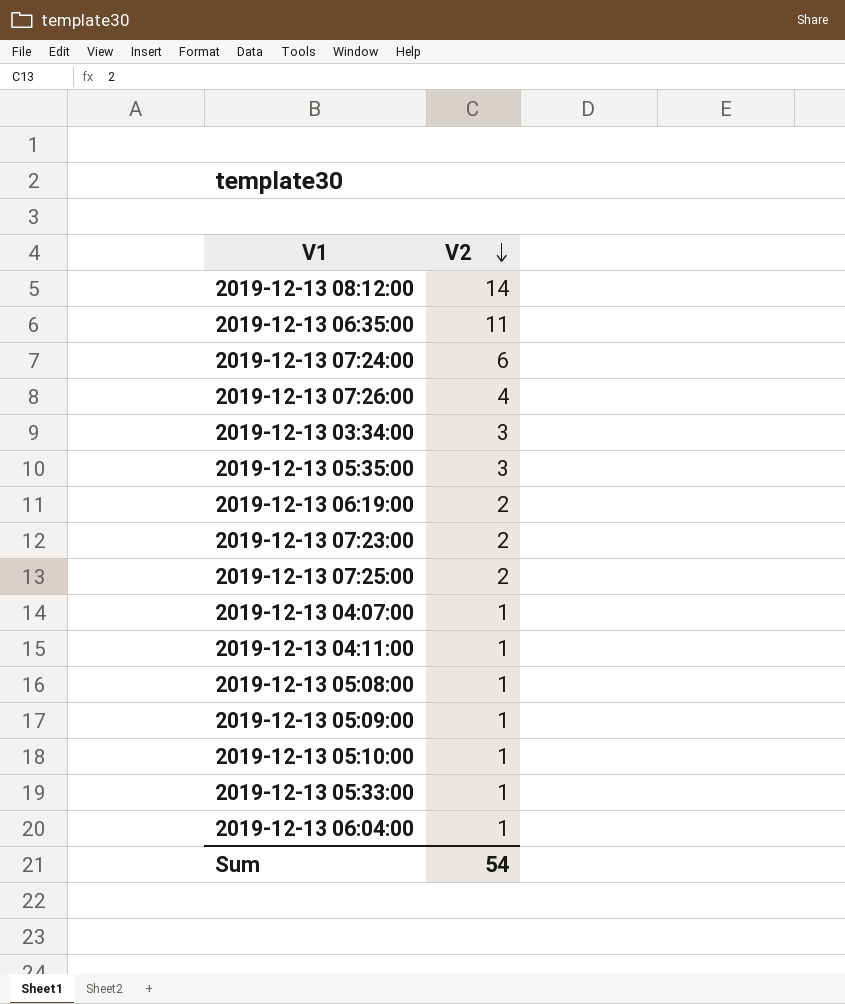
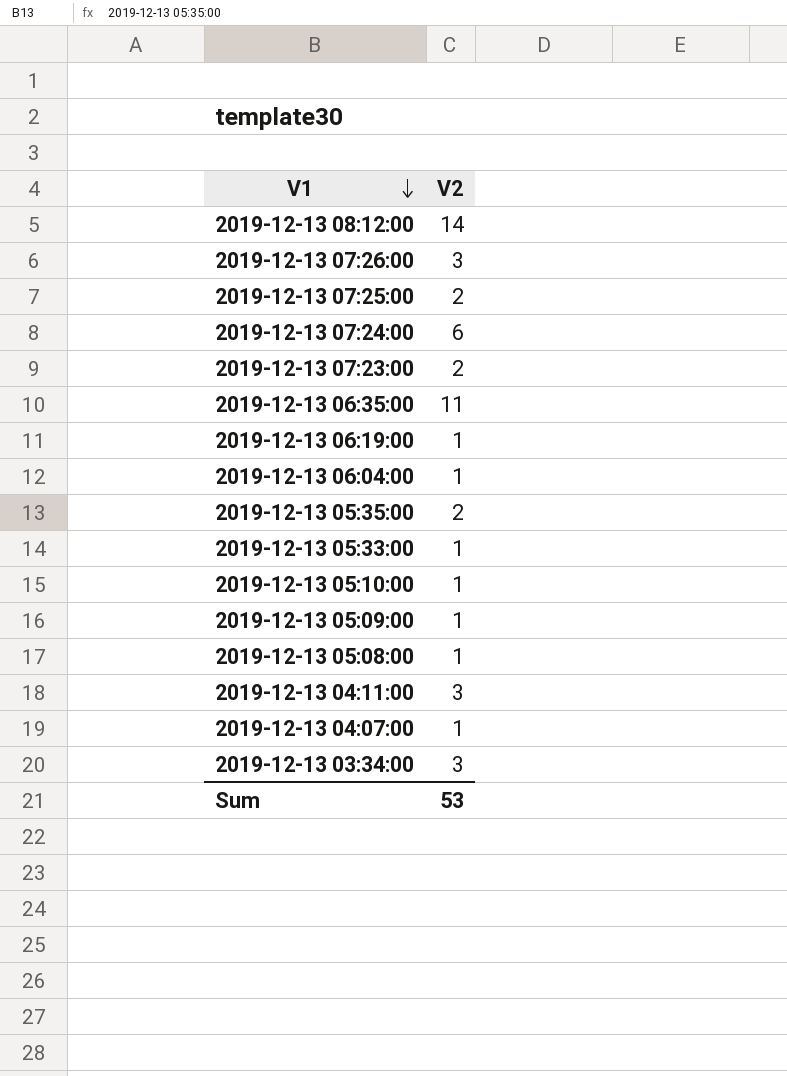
row order: V2 descending -> V1 descending
2019-12-13 07:26:00 | V2: 4 -> 3
2019-12-13 06:19:00 | V2: 2 -> 1
2019-12-13 05:35:00 | V2: 3 -> 2
2019-12-13 04:11:00 | V2: 1 -> 3
Sum | V2: 54 -> 53

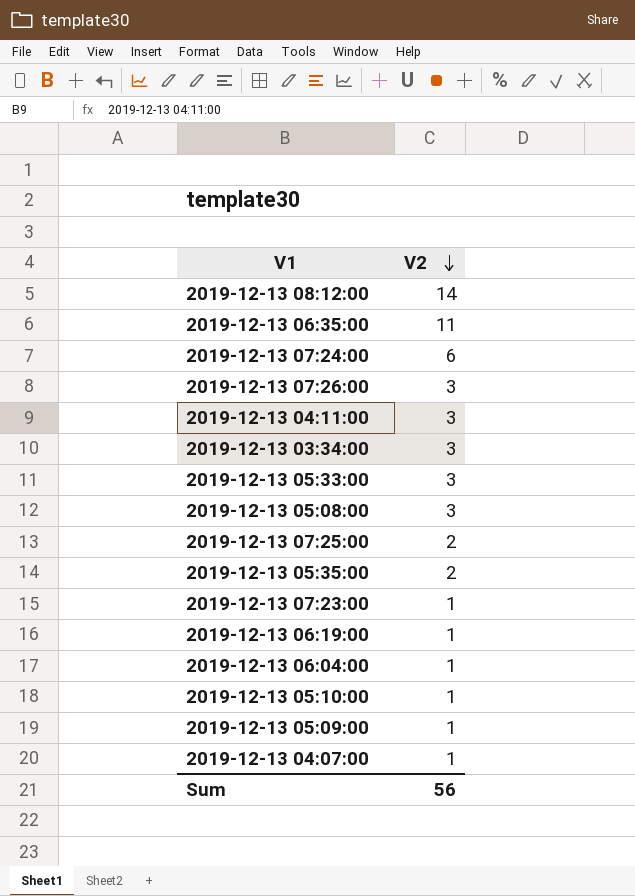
row order: V1 descending -> V2 descending
2019-12-13 05:33:00 | V2: 1 -> 3
2019-12-13 05:08:00 | V2: 1 -> 3
2019-12-13 07:23:00 | V2: 2 -> 1
Sum | V2: 53 -> 56

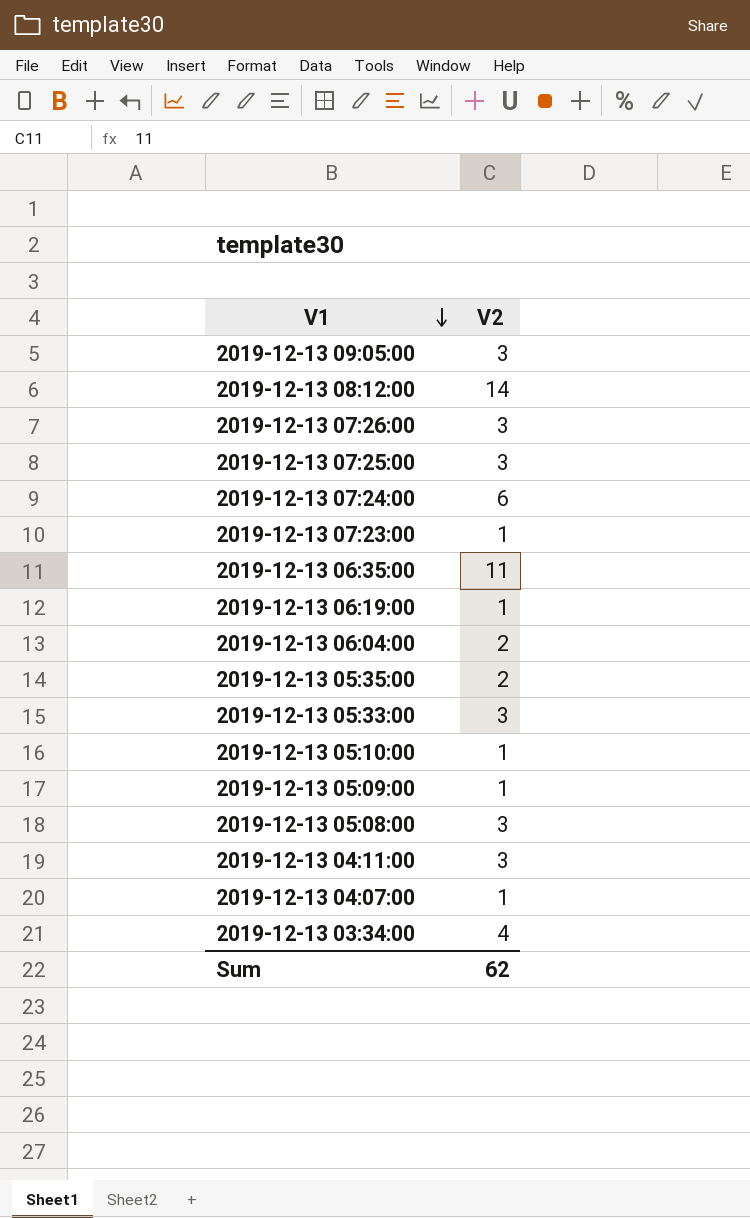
row order: V2 descending -> V1 descending
row 2019-12-13 09:05:00: none -> 3
2019-12-13 07:25:00 | V2: 2 -> 3
2019-12-13 06:04:00 | V2: 1 -> 2
2019-12-13 03:34:00 | V2: 3 -> 4
Sum | V2: 56 -> 62

